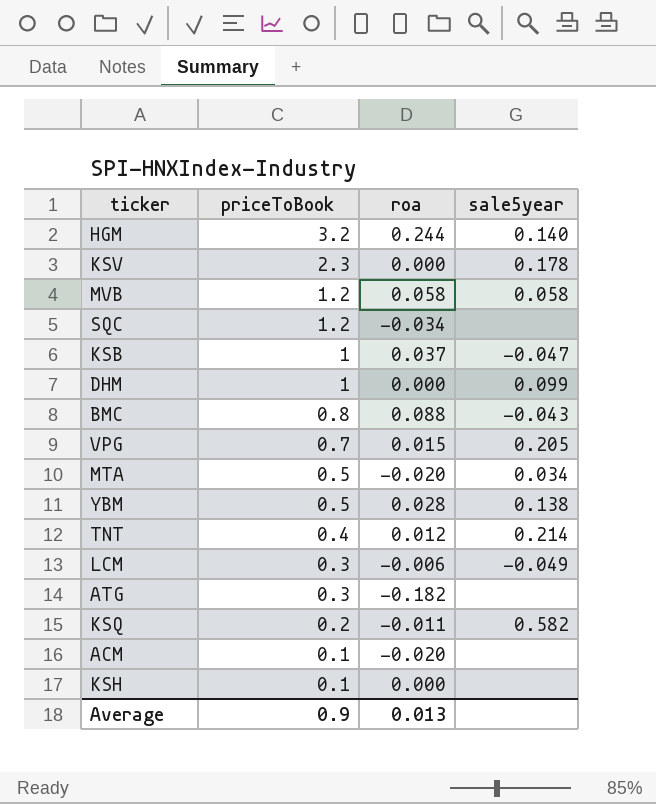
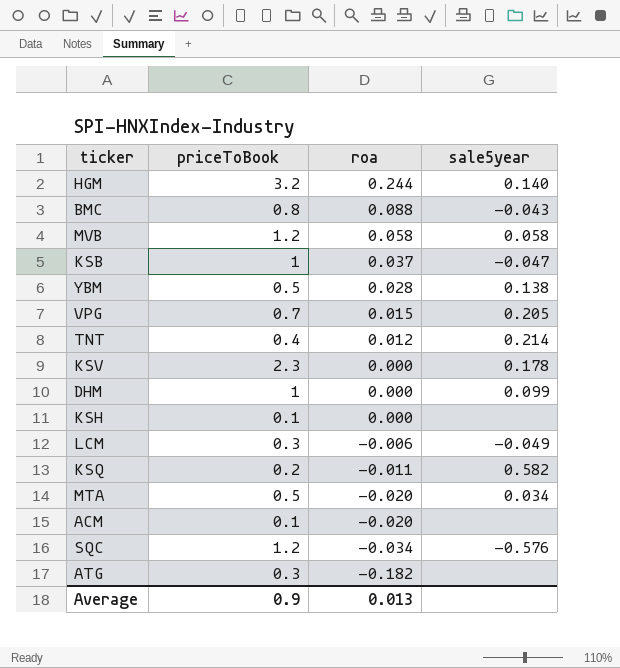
row order: priceToBook descending -> roa descending
SQC | sale5year: none -> -0.576

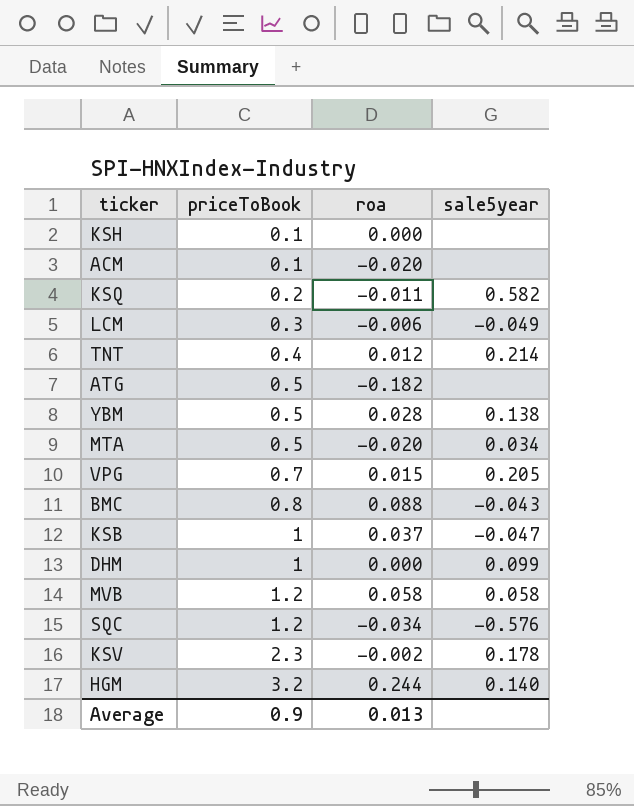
row order: roa descending -> priceToBook ascending
ATG | priceToBook: 0.3 -> 0.5
KSV | roa: 0.000 -> -0.002

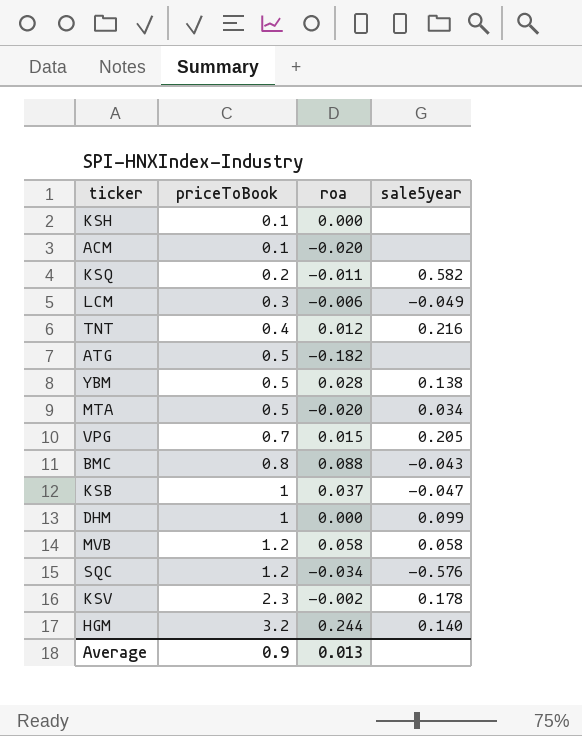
TNT | sale5year: 0.214 -> 0.216

